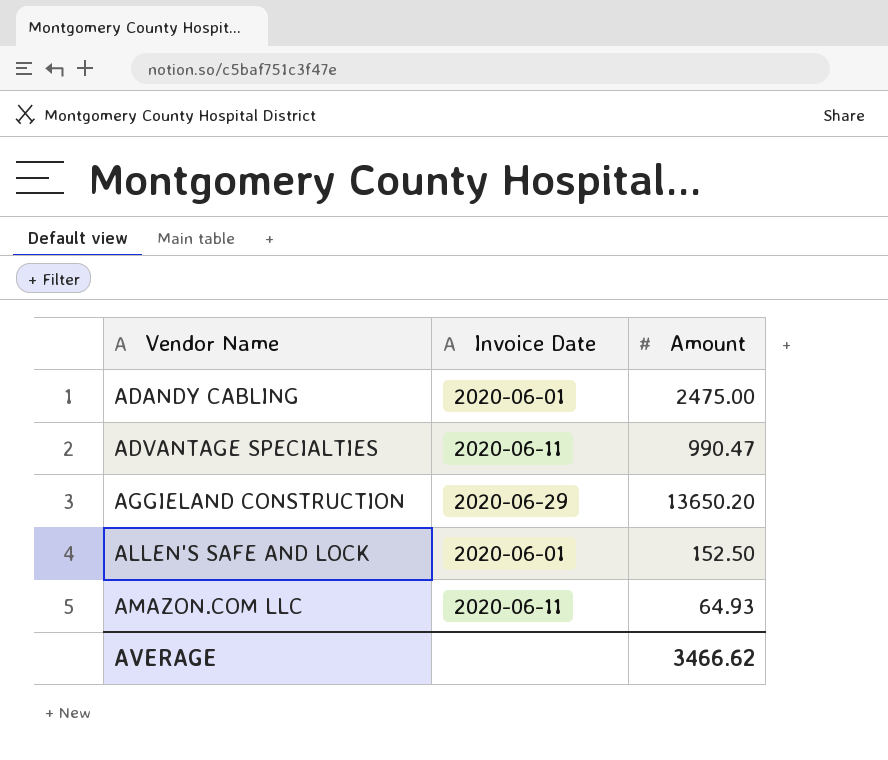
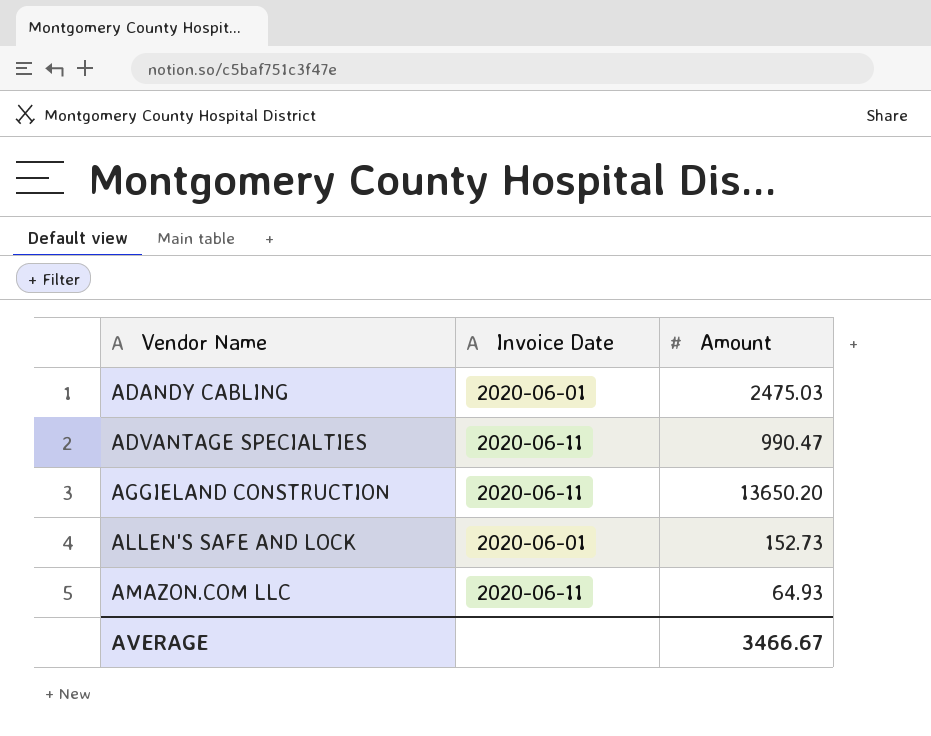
ADANDY CABLING | Amount: 2475.00 -> 2475.03
AGGIELAND CONSTRUCTION | Invoice Date: 2020-06-29 -> 2020-06-11
ALLEN'S SAFE AND LOCK | Amount: 152.50 -> 152.73
AVERAGE | Amount: 3466.62 -> 3466.67

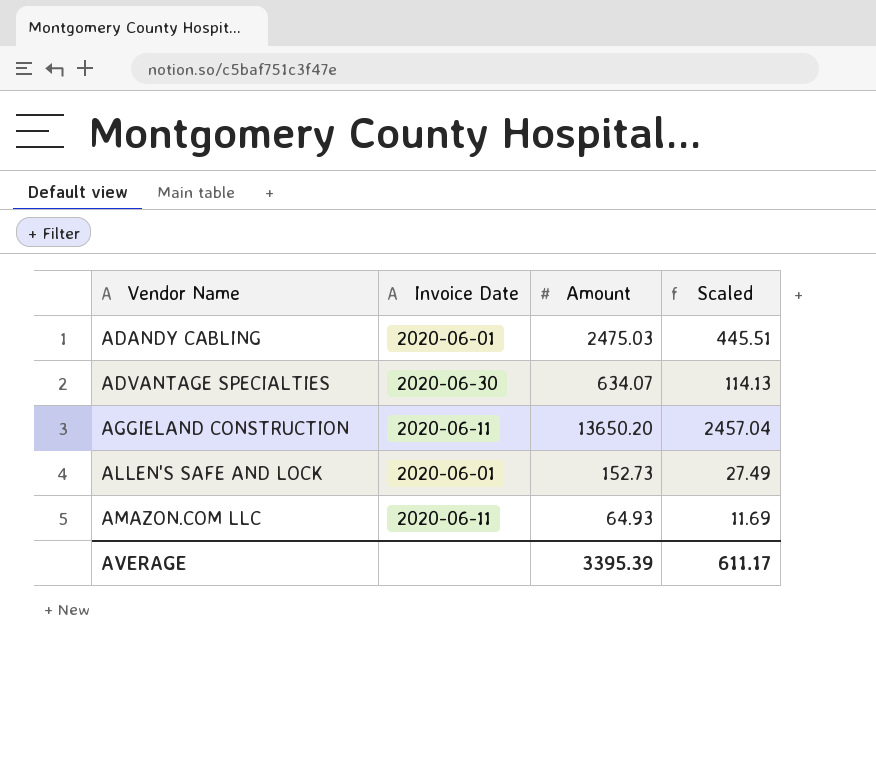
column Scaled | formula: none -> [Amount] * 0.18
ADVANTAGE SPECIALTIES | Invoice Date: 2020-06-11 -> 2020-06-30
ADVANTAGE SPECIALTIES | Amount: 990.47 -> 634.07
AVERAGE | Amount: 3466.67 -> 3395.39

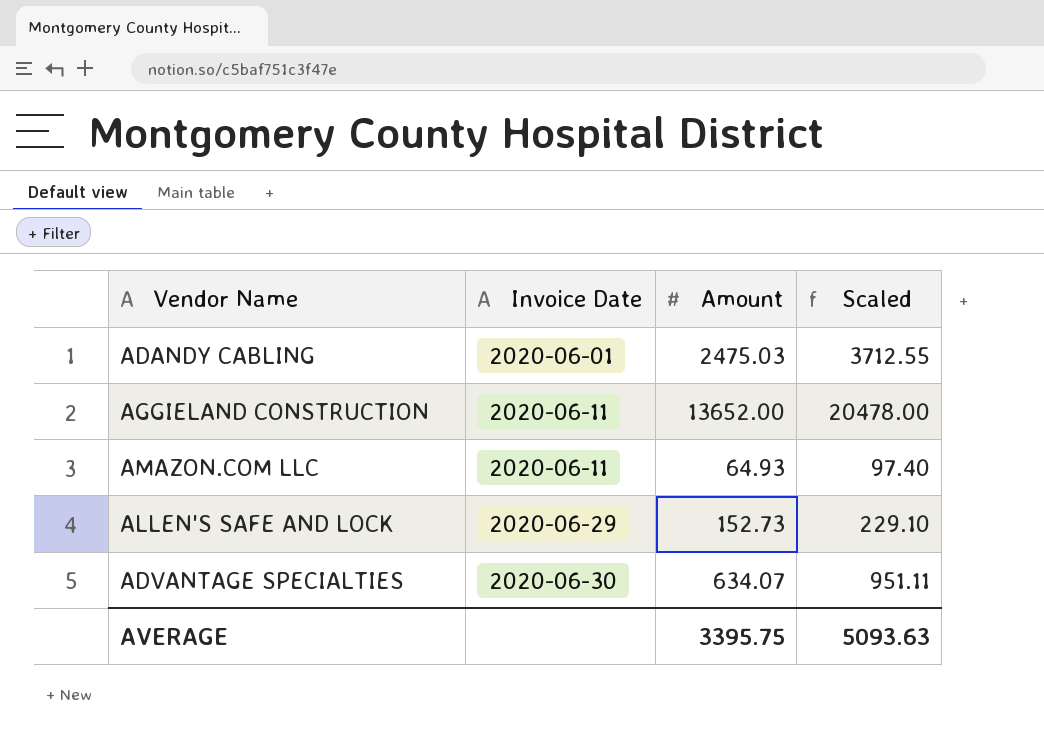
row order: Vendor Name ascending -> Invoice Date ascending
column Scaled | formula: [Amount] * 0.18 -> [Amount] * 1.5
AGGIELAND CONSTRUCTION | Amount: 13650.20 -> 13652.00
ALLEN'S SAFE AND LOCK | Invoice Date: 2020-06-01 -> 2020-06-29
AVERAGE | Amount: 3395.39 -> 3395.75
AVERAGE | Scaled: 611.17 -> 5093.63

